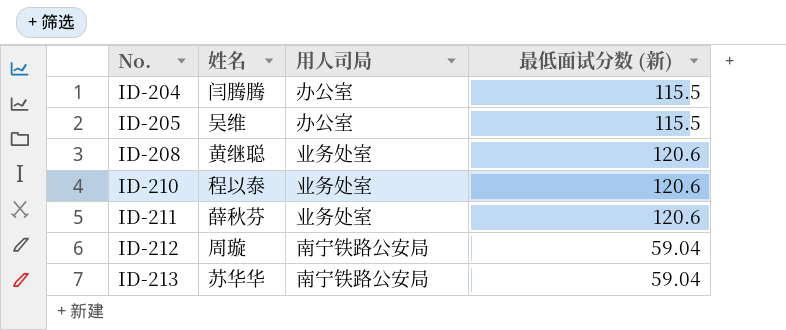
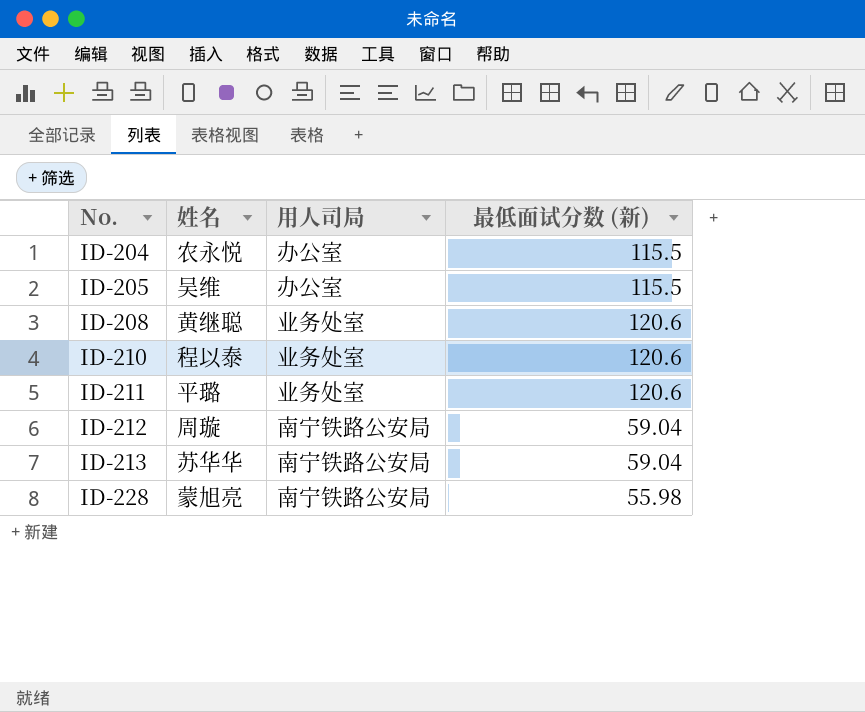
ID-204 | 姓名: 闫腾腾 -> 农永悦
ID-211 | 姓名: 薛秋芬 -> 平璐
row ID-228: none -> 蒙旭亮 | 南宁铁路公安局 | 55.98

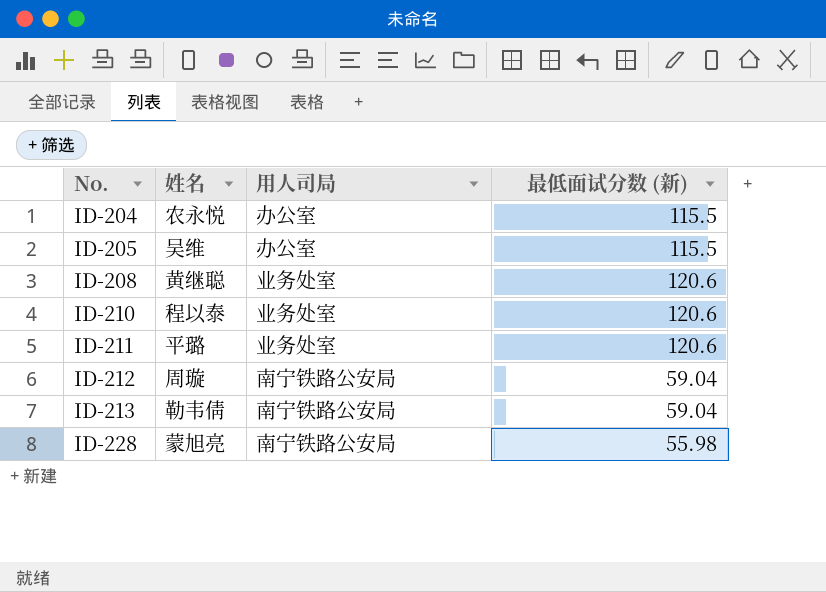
ID-213 | 姓名: 苏华华 -> 勒韦倩

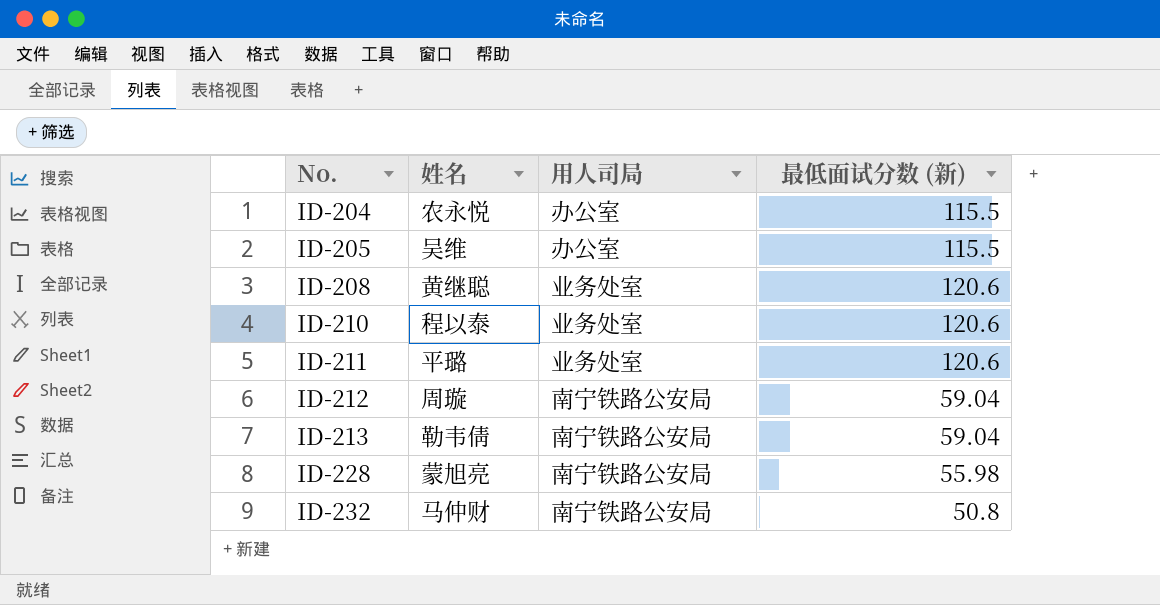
row ID-232: none -> 马仲财 | 南宁铁路公安局 | 50.8

